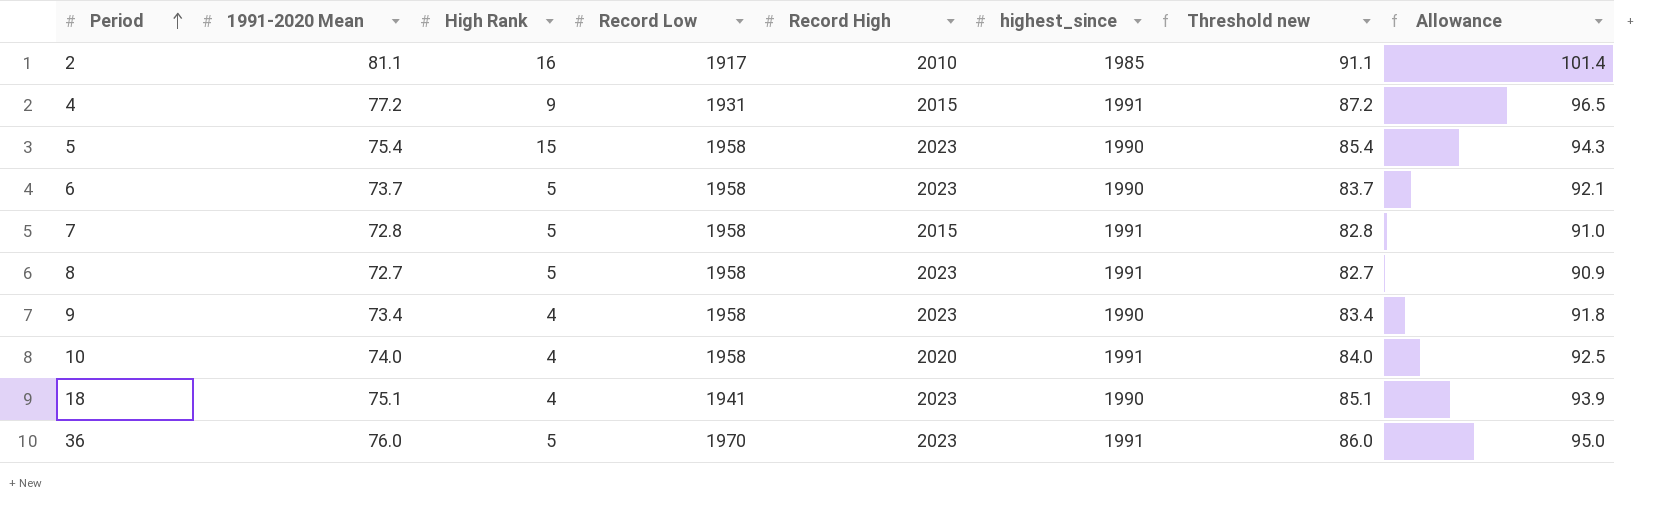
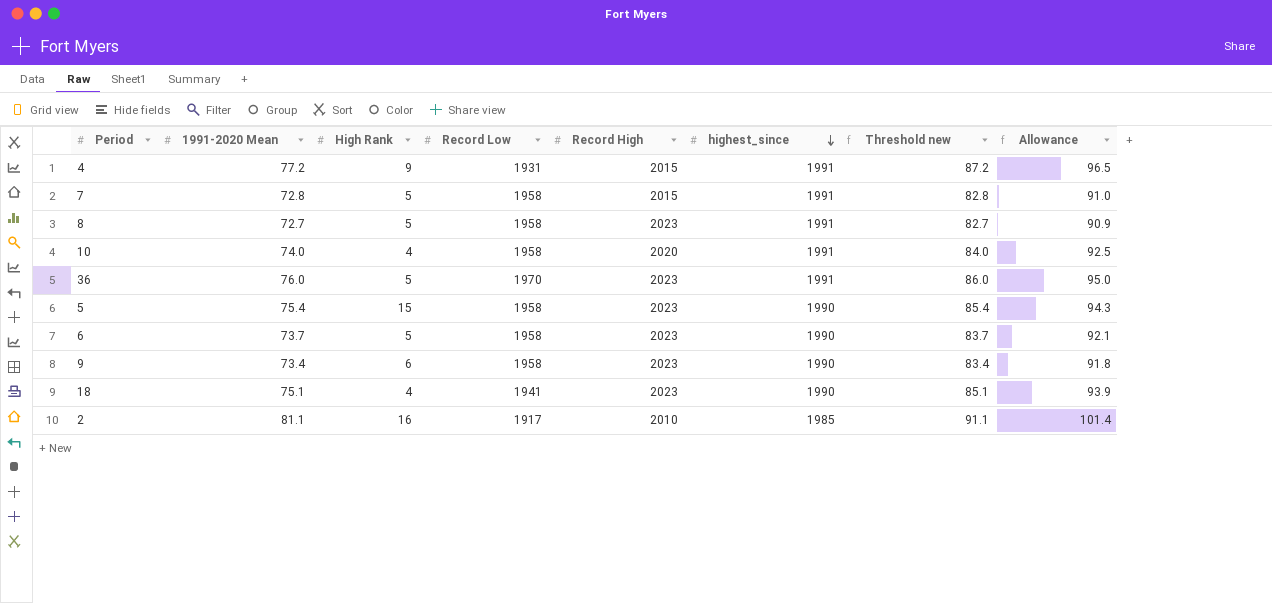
row order: Period ascending -> highest_since descending
9 | High Rank: 4 -> 6

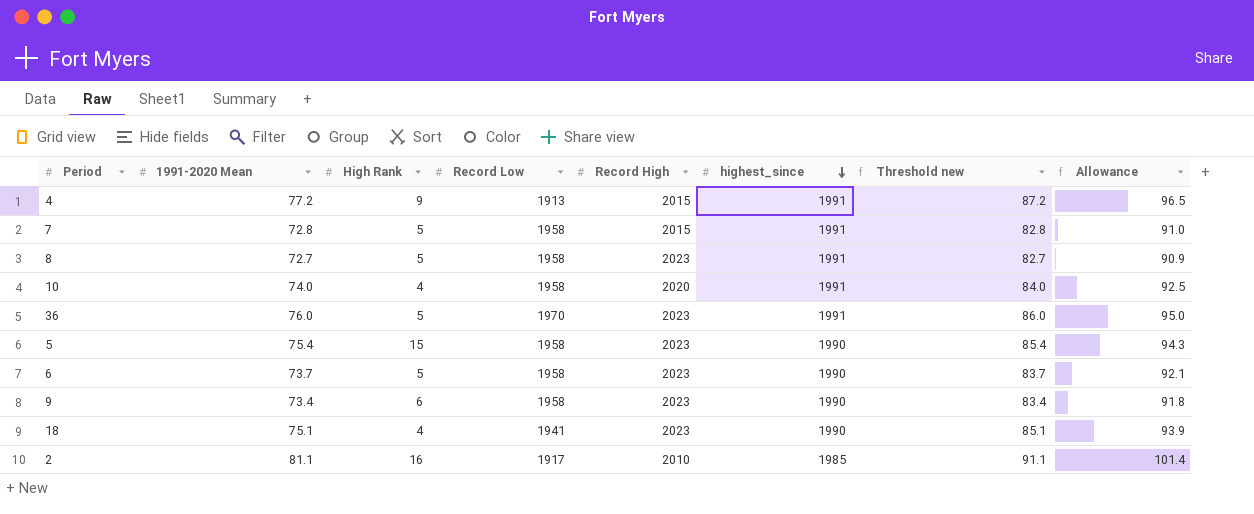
4 | Record Low: 1931 -> 1913

